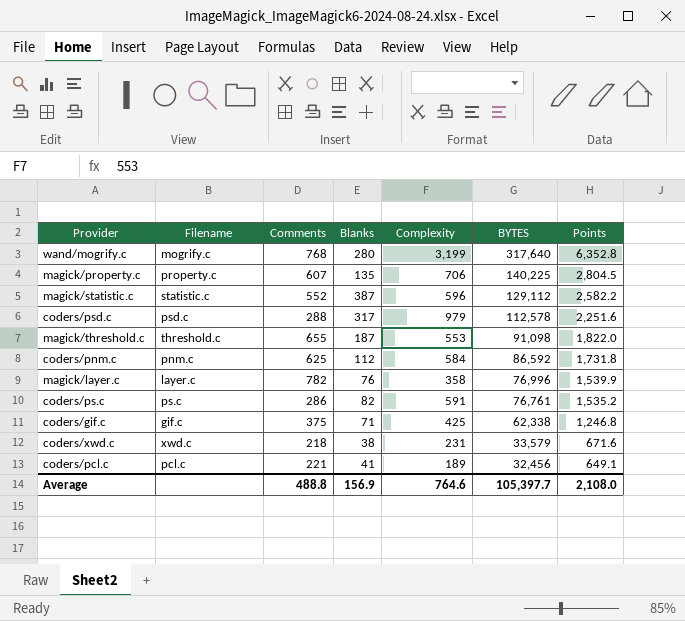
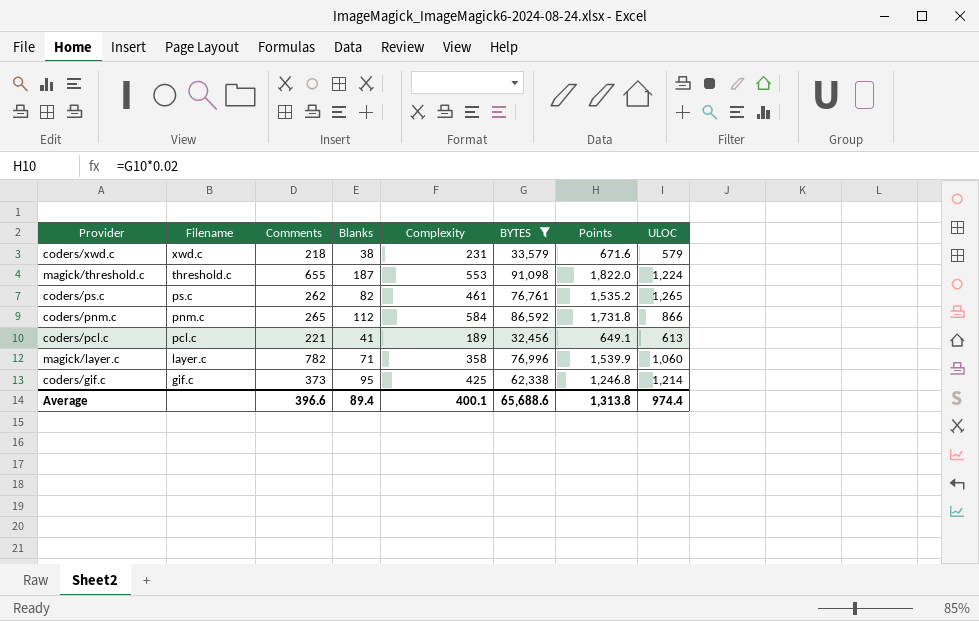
filter: none -> BYTES <= 91,098
row order: BYTES descending -> Filename descending
column ULOC | position: none -> 8
coders/ps.c | Comments: 286 -> 262
coders/ps.c | Complexity: 591 -> 461
coders/pnm.c | Comments: 625 -> 265
magick/layer.c | Blanks: 76 -> 71
coders/gif.c | Comments: 375 -> 373
coders/gif.c | Blanks: 71 -> 95
Average | Comments: 488.8 -> 396.6
Average | Blanks: 156.9 -> 89.4
Average | Complexity: 764.6 -> 400.1
Average | BYTES: 105,397.7 -> 65,688.6
Average | Points: 2,108.0 -> 1,313.8

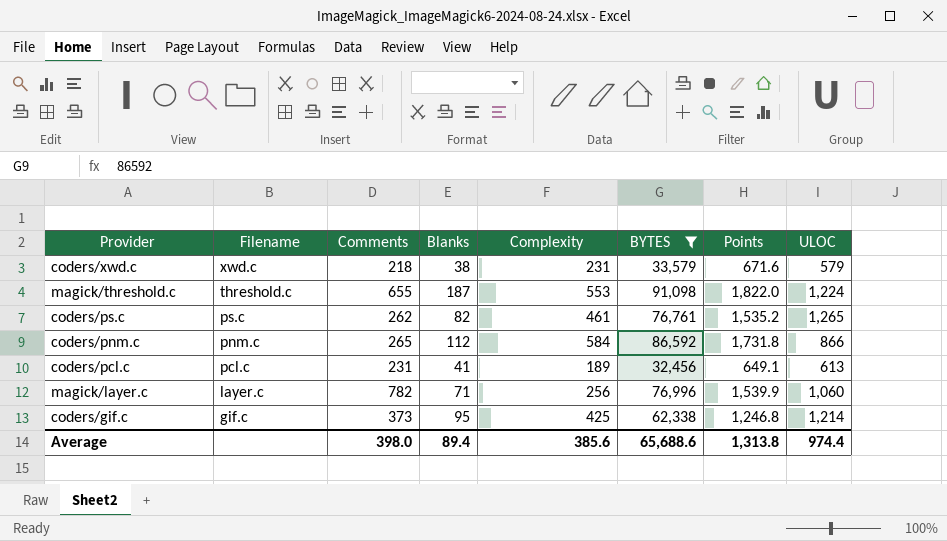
coders/pcl.c | Comments: 221 -> 231
magick/layer.c | Complexity: 358 -> 256
Average | Comments: 396.6 -> 398.0
Average | Complexity: 400.1 -> 385.6

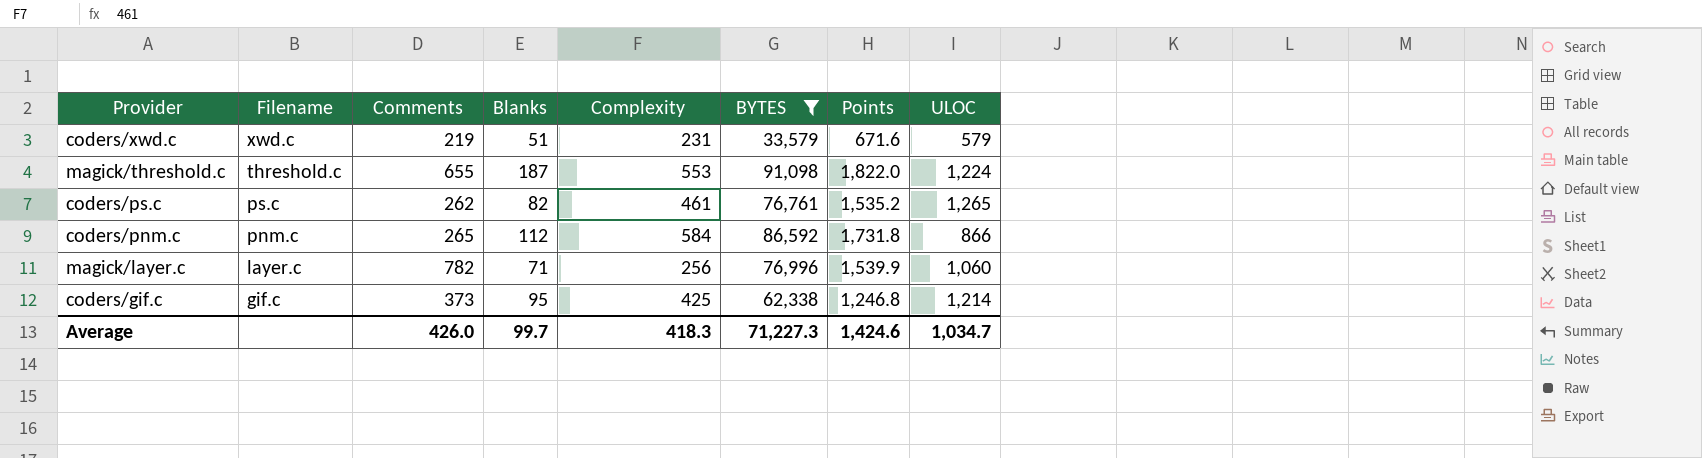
row coders/pcl.c: pcl.c | 231 | 41 | 189 | 32,456 | 649.1 | 613 -> none
coders/xwd.c | Comments: 218 -> 219
coders/xwd.c | Blanks: 38 -> 51
Average | Comments: 398.0 -> 426.0
Average | Blanks: 89.4 -> 99.7
Average | Complexity: 385.6 -> 418.3
Average | BYTES: 65,688.6 -> 71,227.3
Average | Points: 1,313.8 -> 1,424.6
Average | ULOC: 974.4 -> 1,034.7

